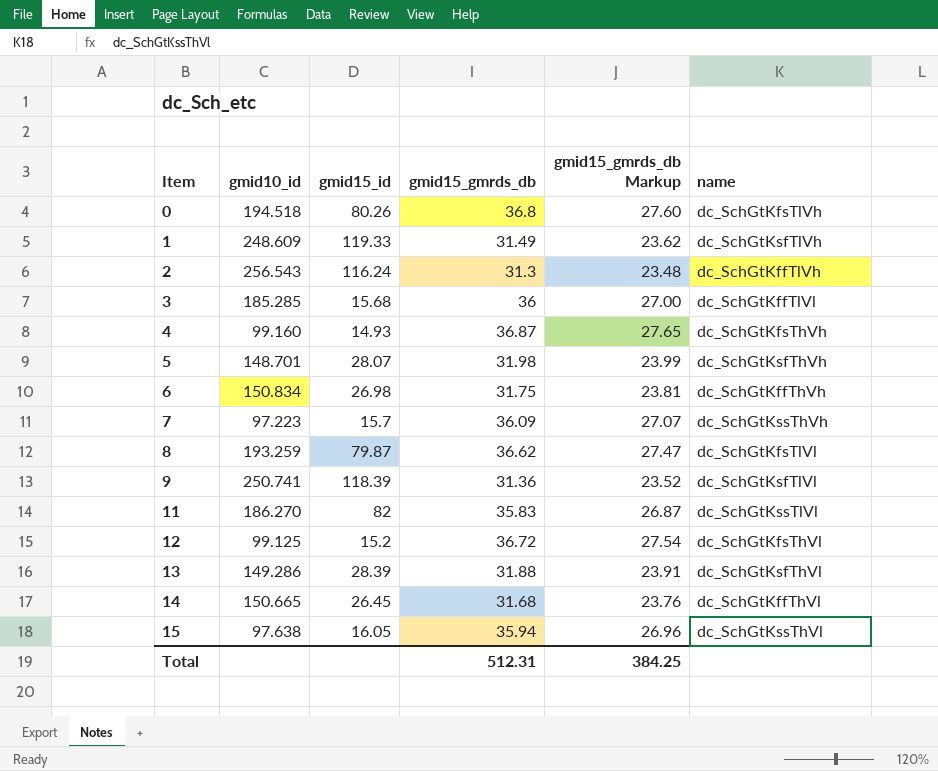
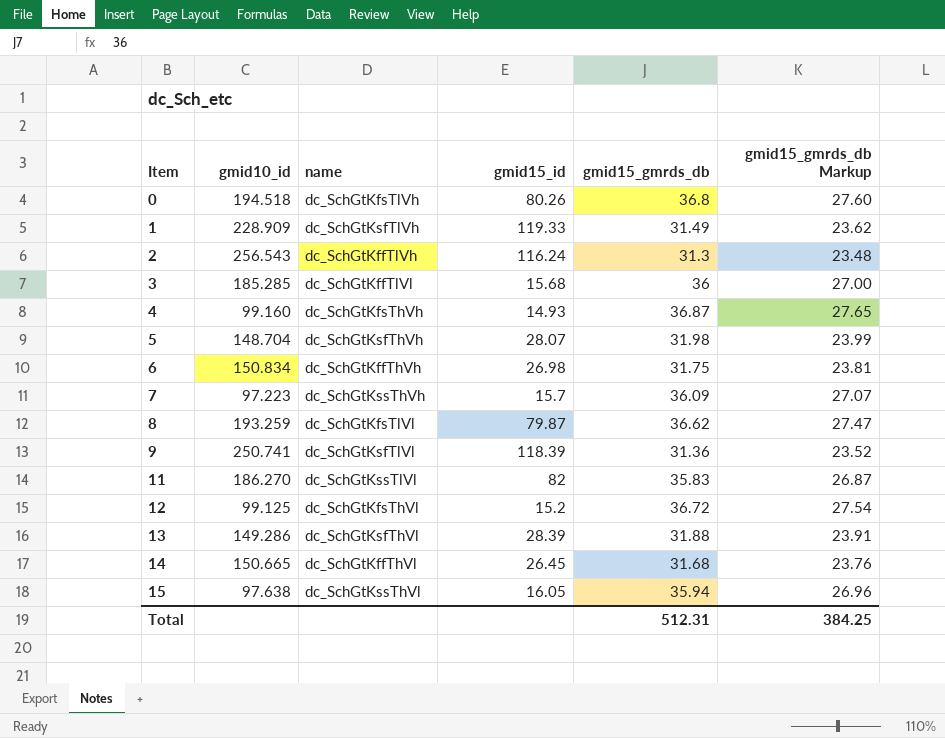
column name | position: 6 -> 3
1 | gmid10_id: 248.609 -> 228.909
5 | gmid10_id: 148.701 -> 148.704

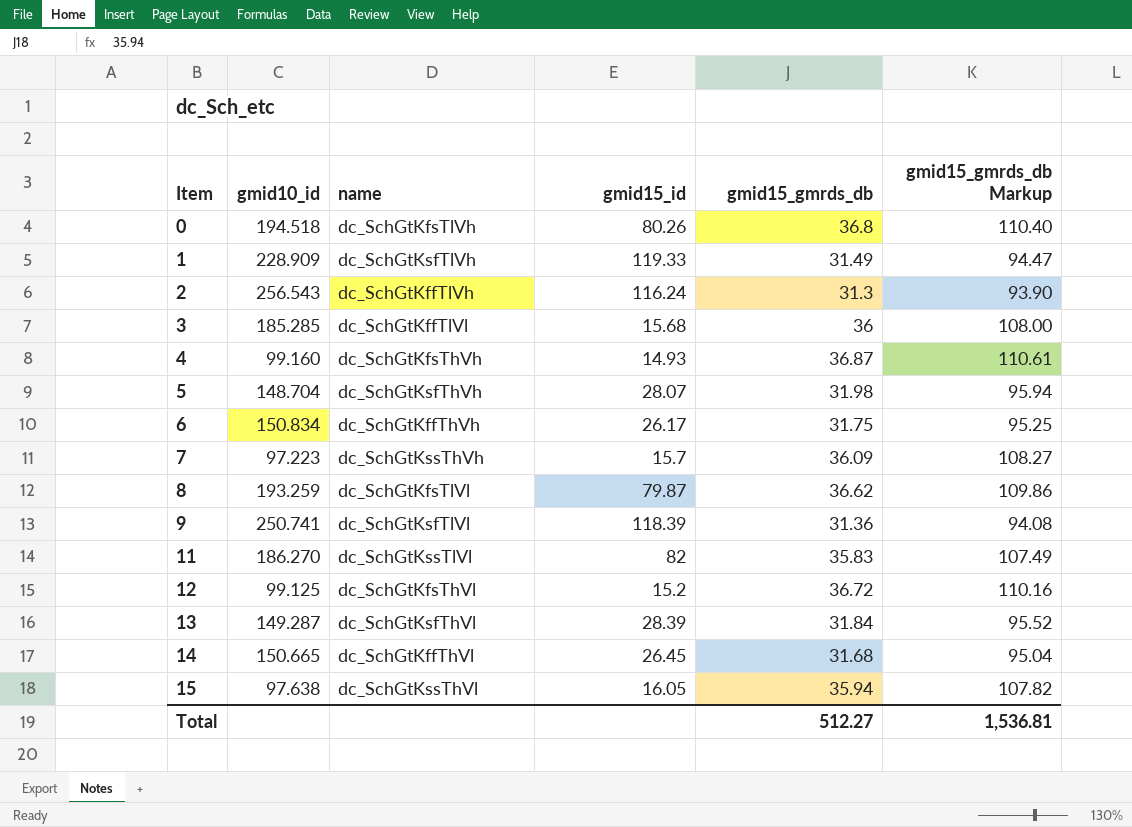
column gmid15_gmrds_db Markup | formula: [gmid15_gmrds_db] * 0.75 -> [gmid15_gmrds_db] * 3
6 | gmid15_id: 26.98 -> 26.17
13 | gmid10_id: 149.286 -> 149.287
13 | gmid15_gmrds_db: 31.88 -> 31.84
Total | gmid15_gmrds_db: 512.31 -> 512.27
Total | gmid15_gmrds_db Markup: 384.25 -> 1,536.81

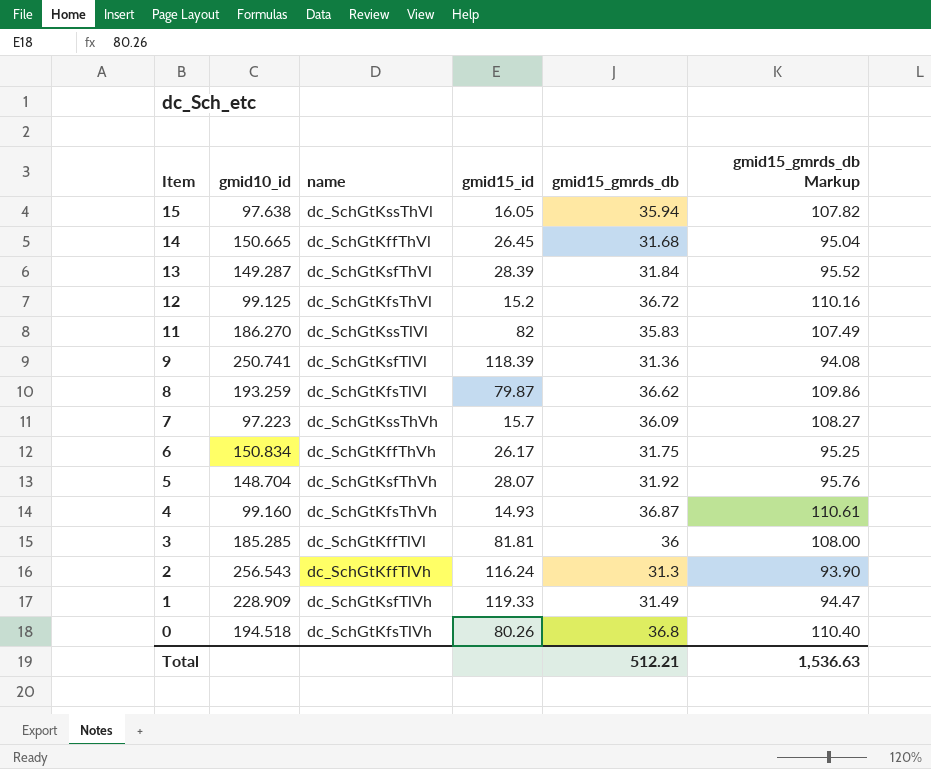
row order: Item ascending -> Item descending
5 | gmid15_gmrds_db: 31.98 -> 31.92
5 | gmid15_gmrds_db Markup: 95.94 -> 95.76
3 | gmid15_id: 15.68 -> 81.81
Total | gmid15_gmrds_db: 512.27 -> 512.21
Total | gmid15_gmrds_db Markup: 1,536.81 -> 1,536.63

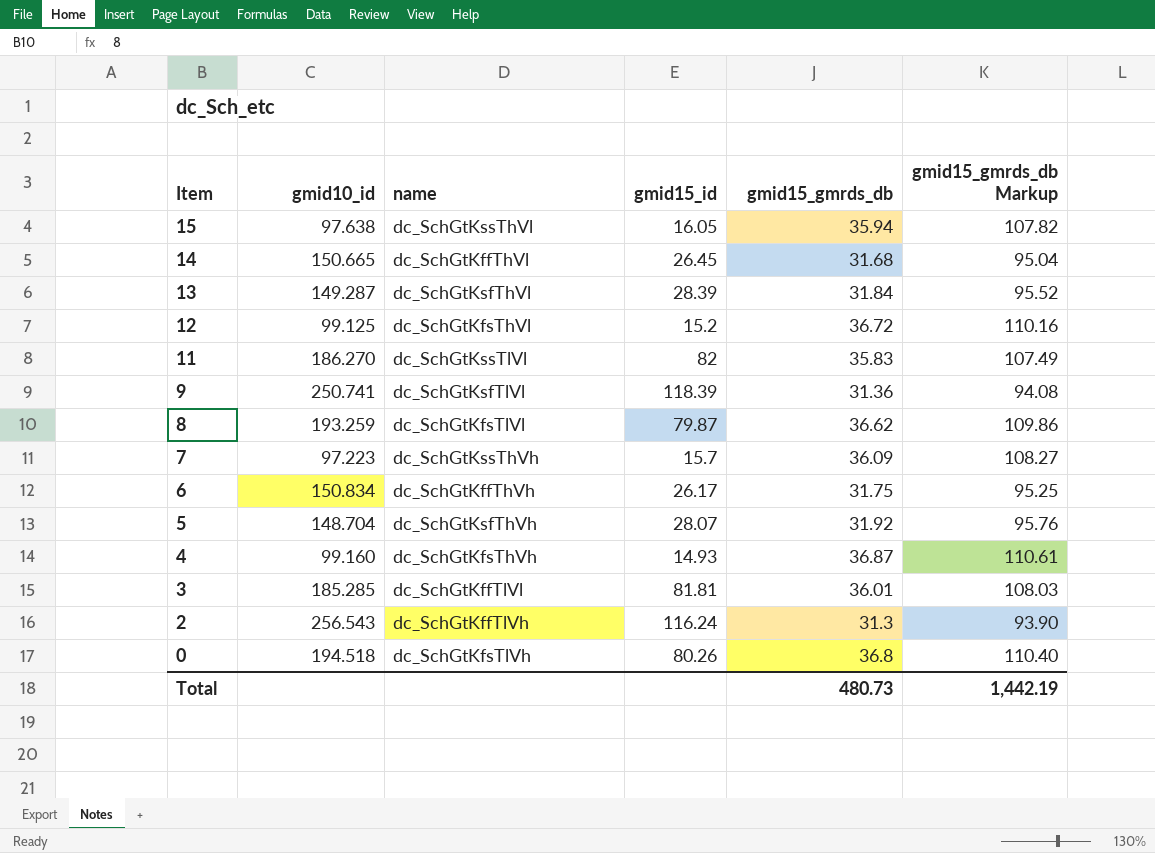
row 1: 228.909 | dc_SchGtKsfTlVh | 119.33 | 31.49 | 94.47 -> none
3 | gmid15_gmrds_db: 36 -> 36.01
3 | gmid15_gmrds_db Markup: 108.00 -> 108.03
Total | gmid15_gmrds_db: 512.21 -> 480.73
Total | gmid15_gmrds_db Markup: 1,536.63 -> 1,442.19

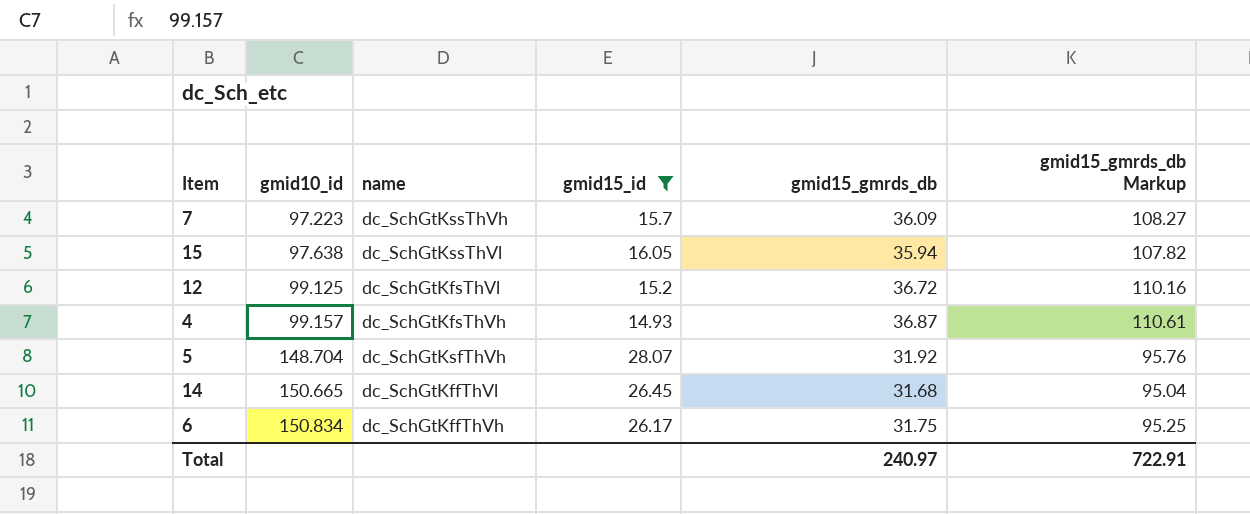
filter: none -> gmid15_id <= 28.07
row order: Item descending -> gmid10_id ascending
4 | gmid10_id: 99.160 -> 99.157
Total | gmid15_gmrds_db: 480.73 -> 240.97
Total | gmid15_gmrds_db Markup: 1,442.19 -> 722.91

